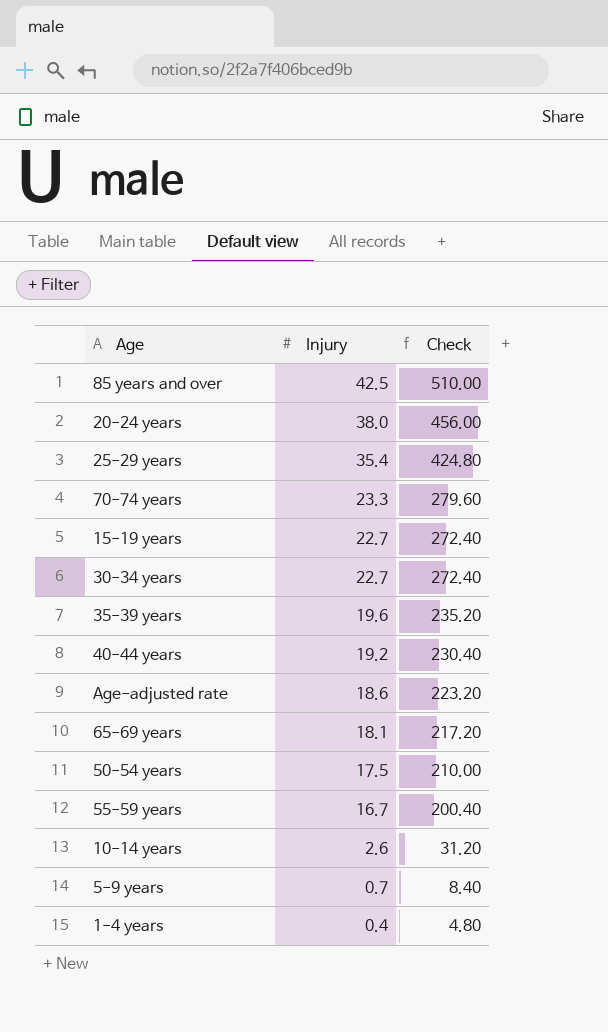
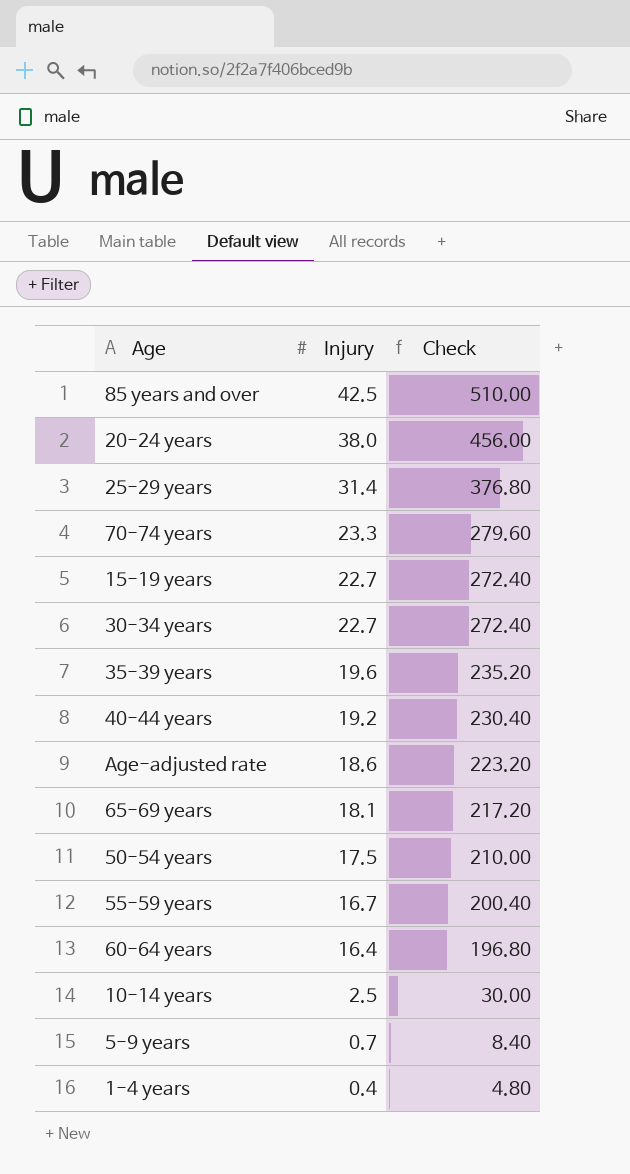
25-29 years | Injury: 35.4 -> 31.4
25-29 years | Check: 424.80 -> 376.80
row 60-64 years: none -> 16.4 | 196.80
10-14 years | Injury: 2.6 -> 2.5
10-14 years | Check: 31.20 -> 30.00

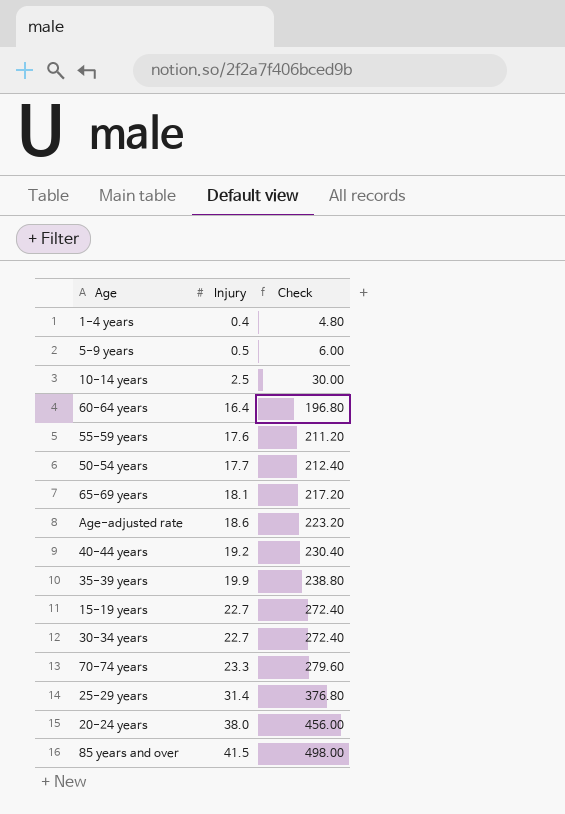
row order: Injury descending -> Injury ascending
5-9 years | Injury: 0.7 -> 0.5
5-9 years | Check: 8.40 -> 6.00
55-59 years | Injury: 16.7 -> 17.6
55-59 years | Check: 200.40 -> 211.20
50-54 years | Injury: 17.5 -> 17.7
50-54 years | Check: 210.00 -> 212.40
35-39 years | Injury: 19.6 -> 19.9
35-39 years | Check: 235.20 -> 238.80
85 years and over | Injury: 42.5 -> 41.5
85 years and over | Check: 510.00 -> 498.00

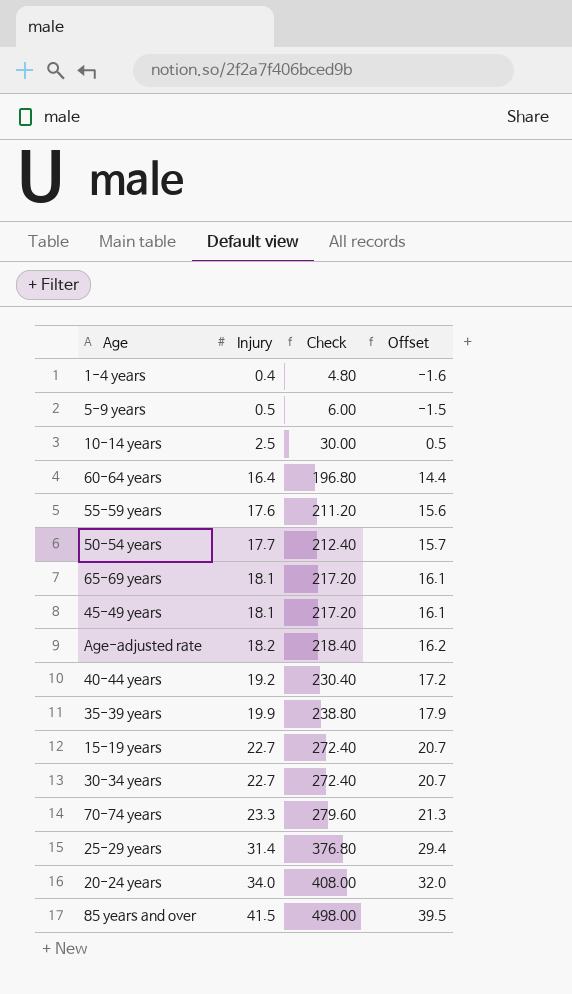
column Offset | formula: none -> [Injury] - 2
row 45-49 years: none -> 18.1 | 217.20 | 16.1
Age-adjusted rate | Injury: 18.6 -> 18.2
Age-adjusted rate | Check: 223.20 -> 218.40
20-24 years | Injury: 38.0 -> 34.0
20-24 years | Check: 456.00 -> 408.00

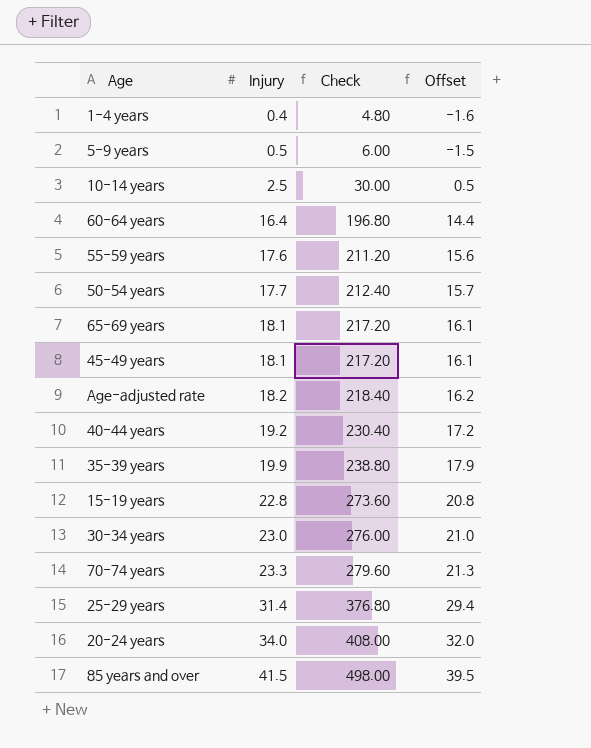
15-19 years | Injury: 22.7 -> 22.8
15-19 years | Check: 272.40 -> 273.60
15-19 years | Offset: 20.7 -> 20.8
30-34 years | Injury: 22.7 -> 23.0
30-34 years | Check: 272.40 -> 276.00
30-34 years | Offset: 20.7 -> 21.0

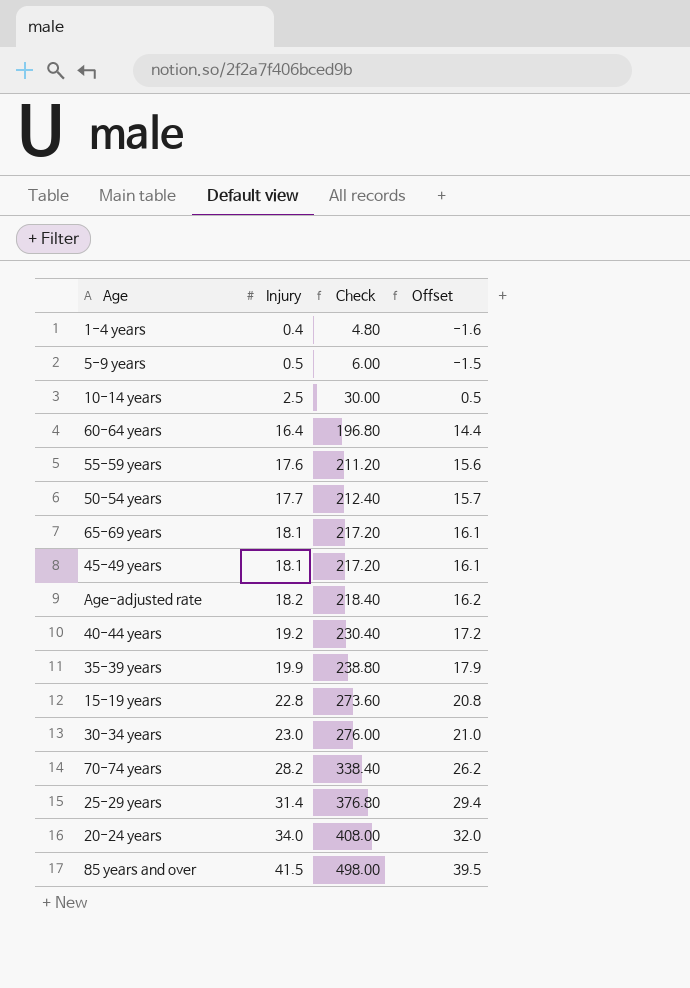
70-74 years | Injury: 23.3 -> 28.2
70-74 years | Check: 279.60 -> 338.40
70-74 years | Offset: 21.3 -> 26.2

